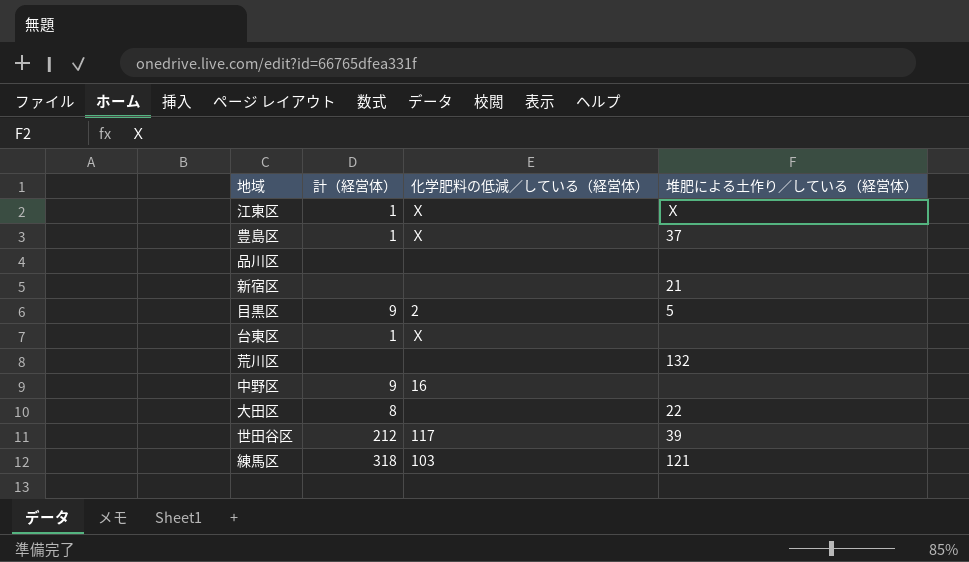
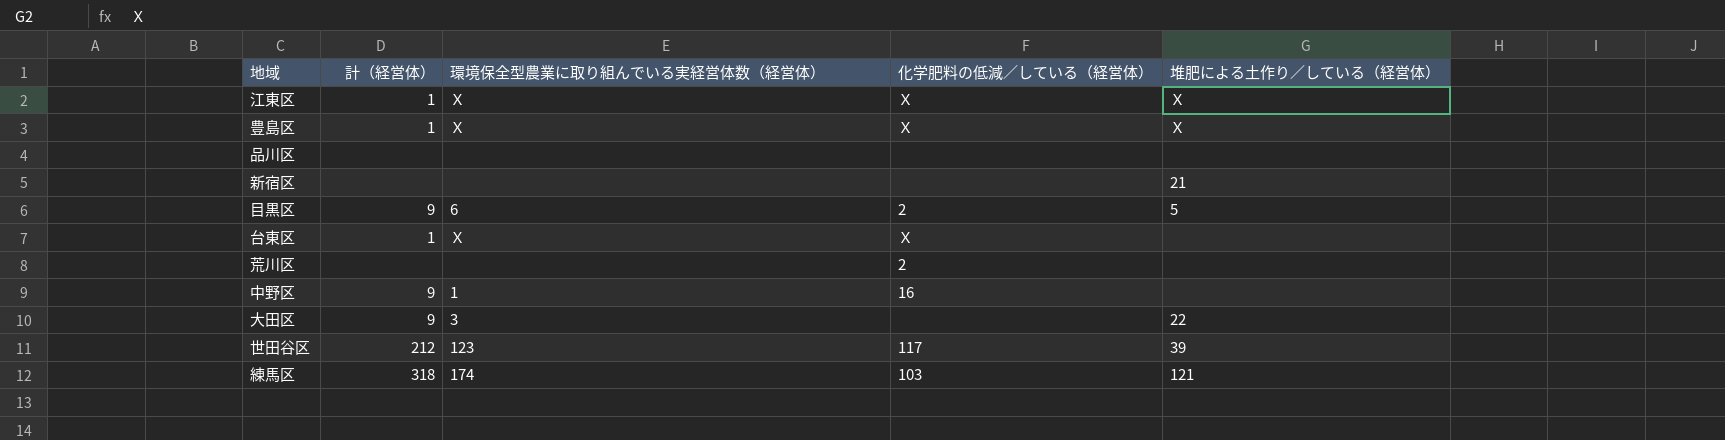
column 環境保全型農業に取り組んでいる実経営体数（経営体） | position: none -> 3
豊島区 | 堆肥による土作り／している（経営体）: 37 -> Ｘ
荒川区 | 化学肥料の低減／している（経営体）: none -> 2
荒川区 | 堆肥による土作り／している（経営体）: 132 -> none
大田区 | 計（経営体）: 8 -> 9

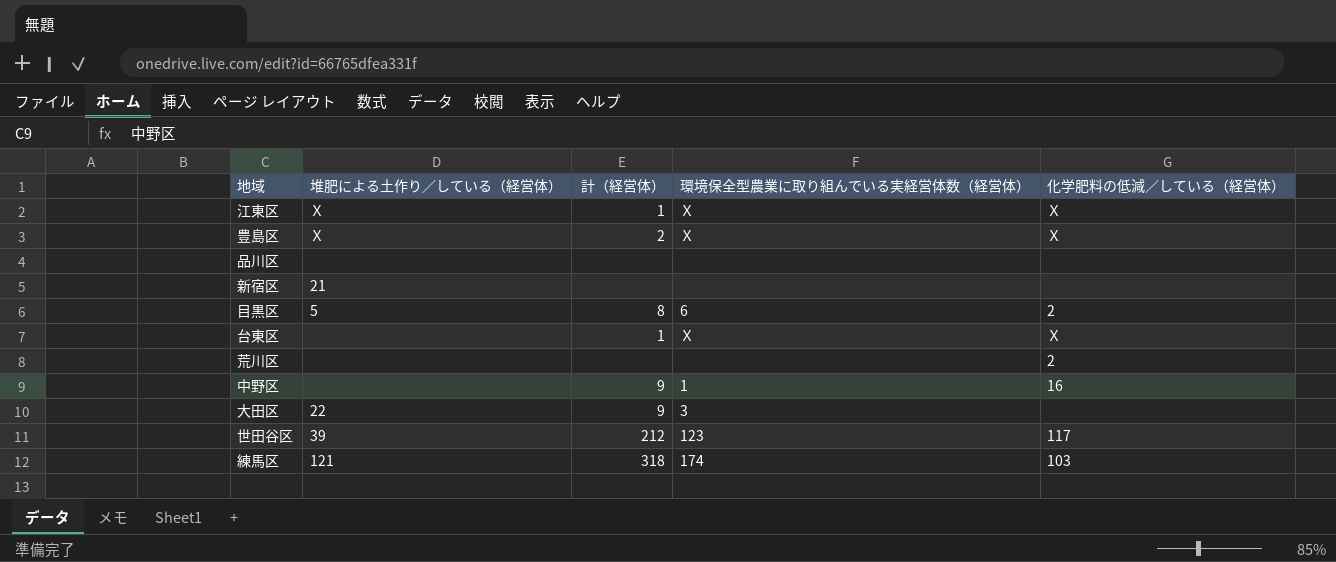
column 堆肥による土作り／している（経営体） | position: 5 -> 2
豊島区 | 計（経営体）: 1 -> 2
目黒区 | 計（経営体）: 9 -> 8

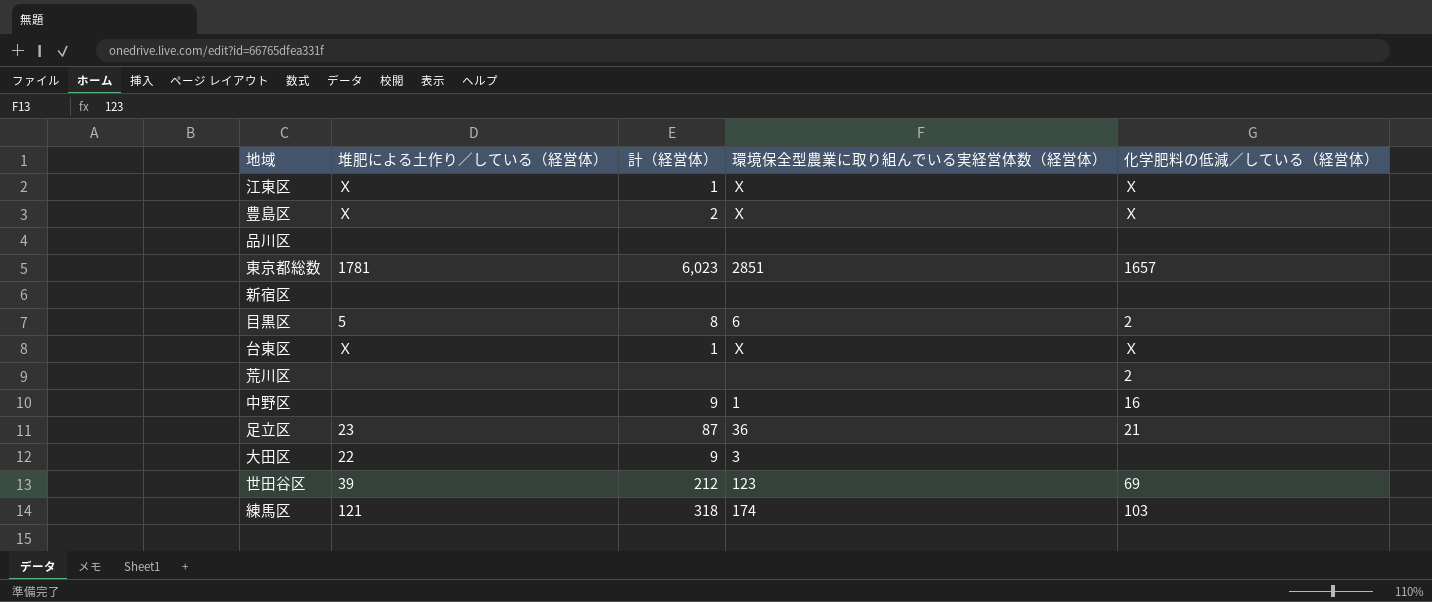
row 東京都総数: none -> 1781 | 6,023 | 2851 | 1657
新宿区 | 堆肥による土作り／している（経営体）: 21 -> none
台東区 | 堆肥による土作り／している（経営体）: none -> Ｘ
row 足立区: none -> 23 | 87 | 36 | 21
世田谷区 | 化学肥料の低減／している（経営体）: 117 -> 69

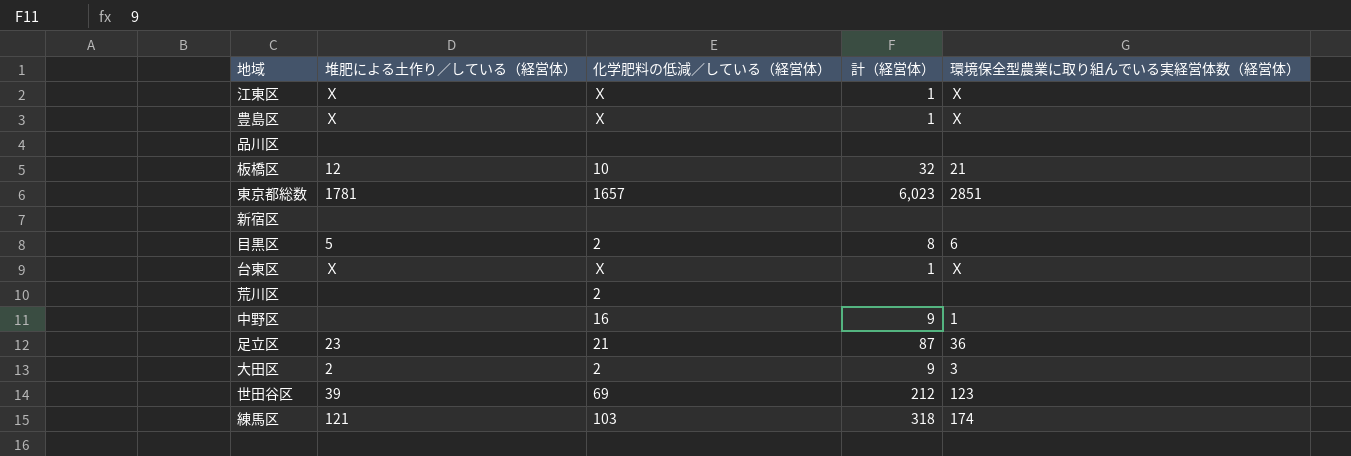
column 化学肥料の低減／している（経営体） | position: 5 -> 3
豊島区 | 計（経営体）: 2 -> 1
row 板橋区: none -> 12 | 10 | 32 | 21
大田区 | 堆肥による土作り／している（経営体）: 22 -> 2
大田区 | 化学肥料の低減／している（経営体）: none -> 2

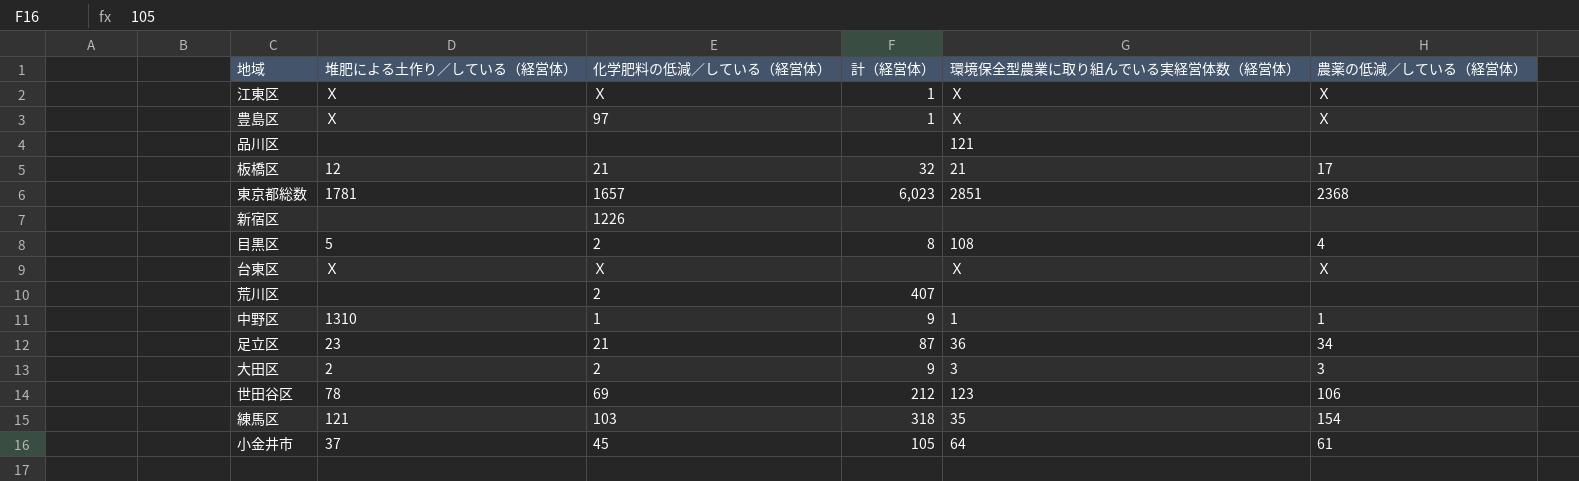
column 農薬の低減／している（経営体） | position: none -> 6
豊島区 | 化学肥料の低減／している（経営体）: Ｘ -> 97
品川区 | 環境保全型農業に取り組んでいる実経営体数（経営体）: none -> 121
板橋区 | 化学肥料の低減／している（経営体）: 10 -> 21
新宿区 | 化学肥料の低減／している（経営体）: none -> 1226
目黒区 | 環境保全型農業に取り組んでいる実経営体数（経営体）: 6 -> 108
台東区 | 計（経営体）: 1 -> none
荒川区 | 計（経営体）: none -> 407
中野区 | 堆肥による土作り／している（経営体）: none -> 1310
中野区 | 化学肥料の低減／している（経営体）: 16 -> 1
世田谷区 | 堆肥による土作り／している（経営体）: 39 -> 78
練馬区 | 環境保全型農業に取り組んでいる実経営体数（経営体）: 174 -> 35
row 小金井市: none -> 37 | 45 | 105 | 64 | 61

